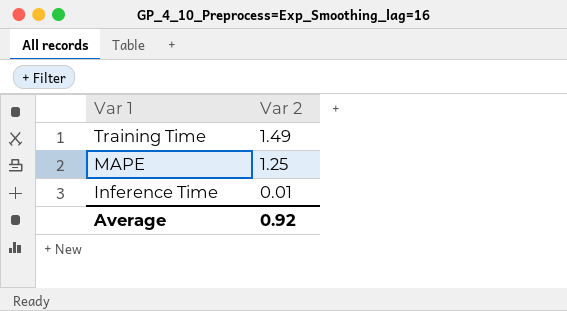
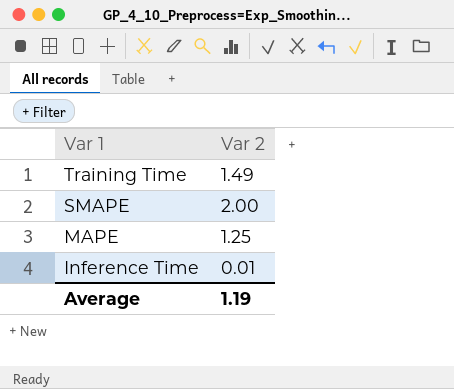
row SMAPE: none -> 2.00
Average | Var 2: 0.92 -> 1.19

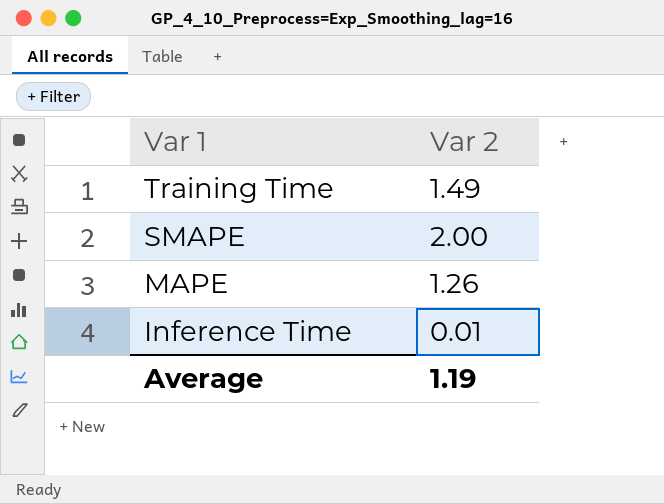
MAPE | Var 2: 1.25 -> 1.26

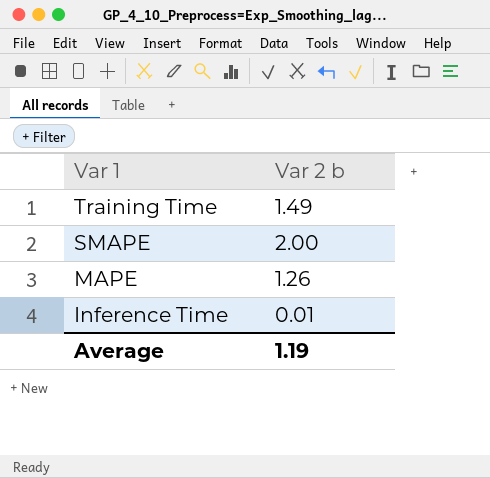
column name: Var 2 -> Var 2 b

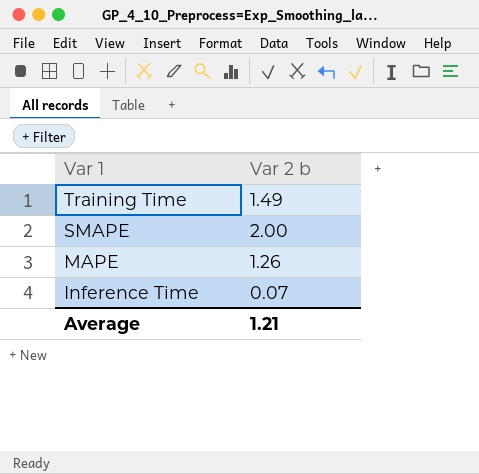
Inference Time | Var 2 b: 0.01 -> 0.07
Average | Var 2 b: 1.19 -> 1.21

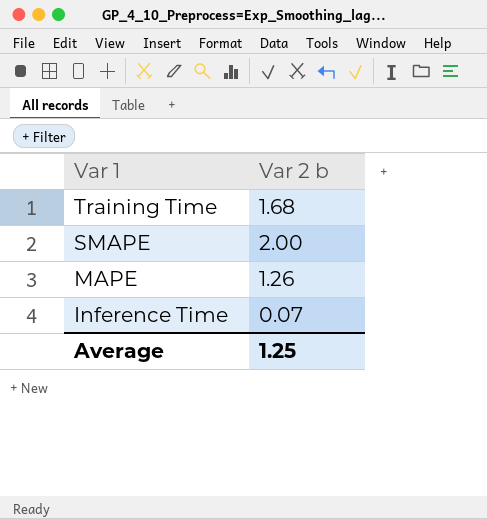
Training Time | Var 2 b: 1.49 -> 1.68
Average | Var 2 b: 1.21 -> 1.25

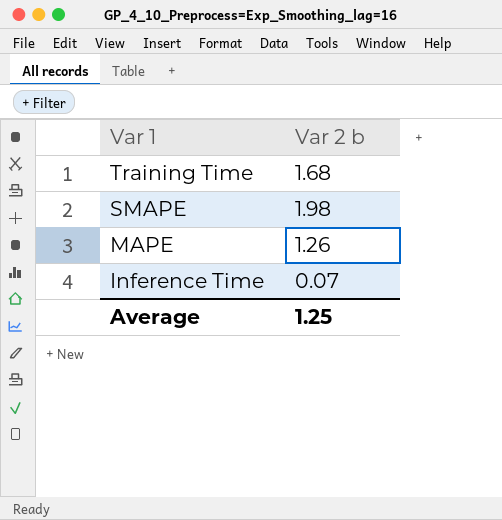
SMAPE | Var 2 b: 2.00 -> 1.98

